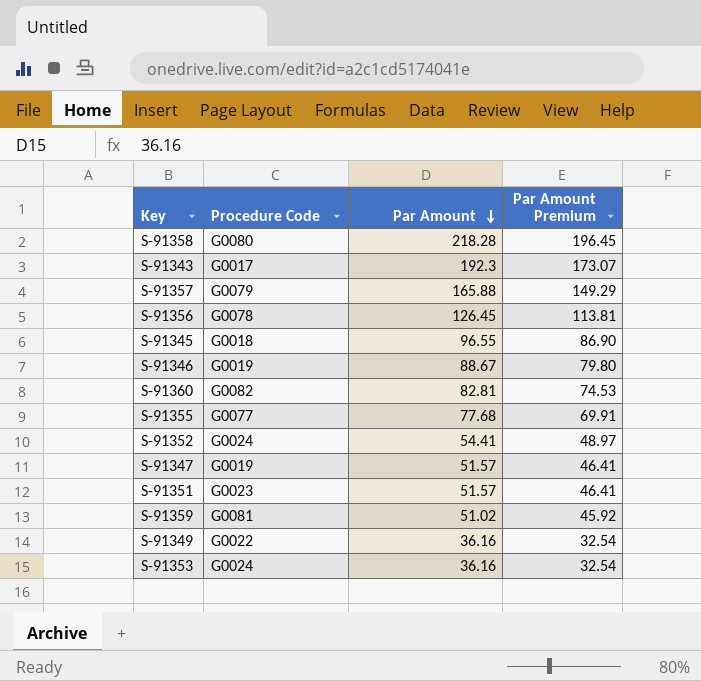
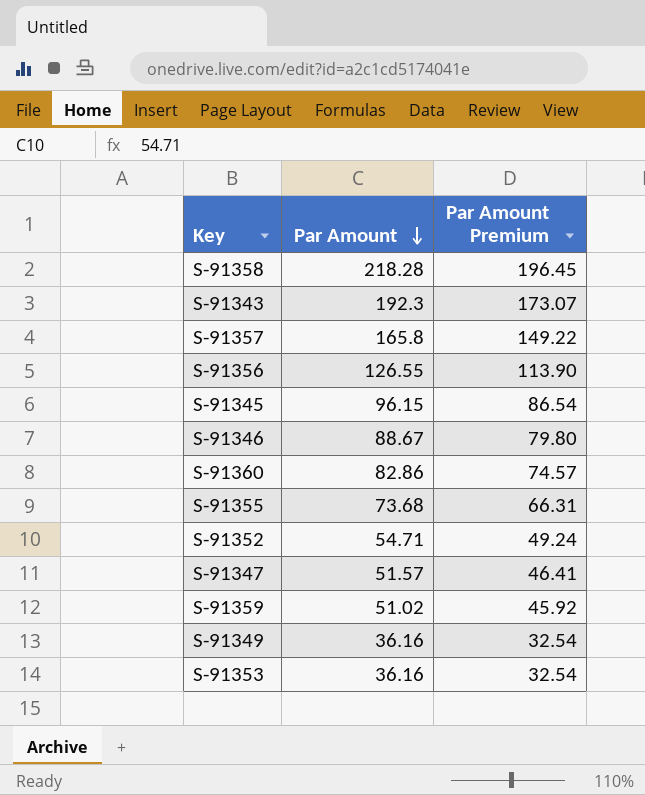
column Procedure Code | position: 2 -> none
row S-91351: G0023 | 51.57 | 46.41 -> none
S-91357 | Par Amount: 165.88 -> 165.8
S-91357 | Par Amount Premium: 149.29 -> 149.22
S-91356 | Par Amount: 126.45 -> 126.55
S-91356 | Par Amount Premium: 113.81 -> 113.90
S-91345 | Par Amount: 96.55 -> 96.15
S-91345 | Par Amount Premium: 86.90 -> 86.54
S-91360 | Par Amount: 82.81 -> 82.86
S-91360 | Par Amount Premium: 74.53 -> 74.57
S-91355 | Par Amount: 77.68 -> 73.68
S-91355 | Par Amount Premium: 69.91 -> 66.31
S-91352 | Par Amount: 54.41 -> 54.71
S-91352 | Par Amount Premium: 48.97 -> 49.24

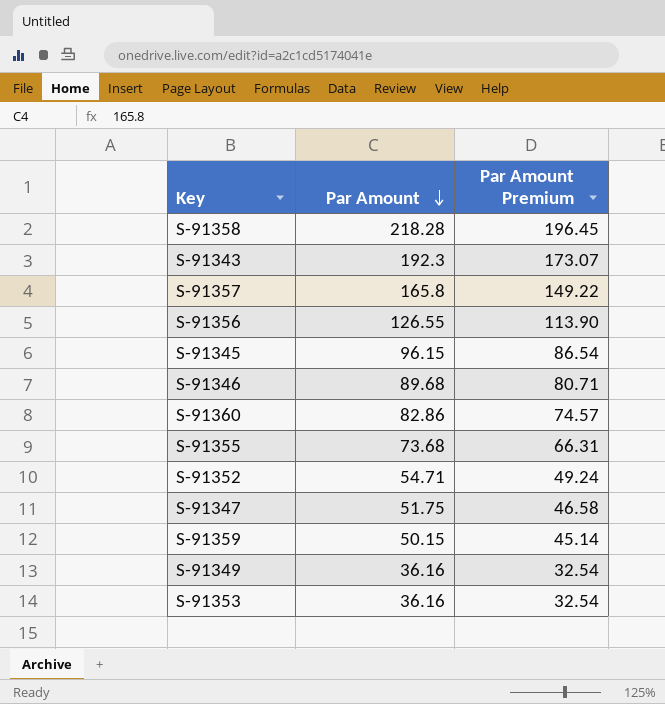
S-91346 | Par Amount: 88.67 -> 89.68
S-91346 | Par Amount Premium: 79.80 -> 80.71
S-91347 | Par Amount: 51.57 -> 51.75
S-91347 | Par Amount Premium: 46.41 -> 46.58
S-91359 | Par Amount: 51.02 -> 50.15
S-91359 | Par Amount Premium: 45.92 -> 45.14

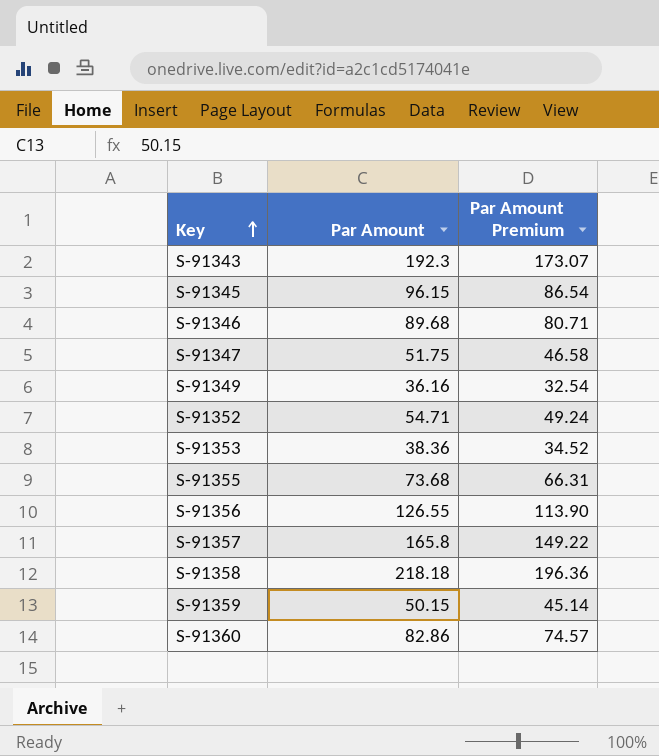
row order: Par Amount descending -> Key ascending
S-91353 | Par Amount: 36.16 -> 38.36
S-91353 | Par Amount Premium: 32.54 -> 34.52
S-91358 | Par Amount: 218.28 -> 218.18
S-91358 | Par Amount Premium: 196.45 -> 196.36

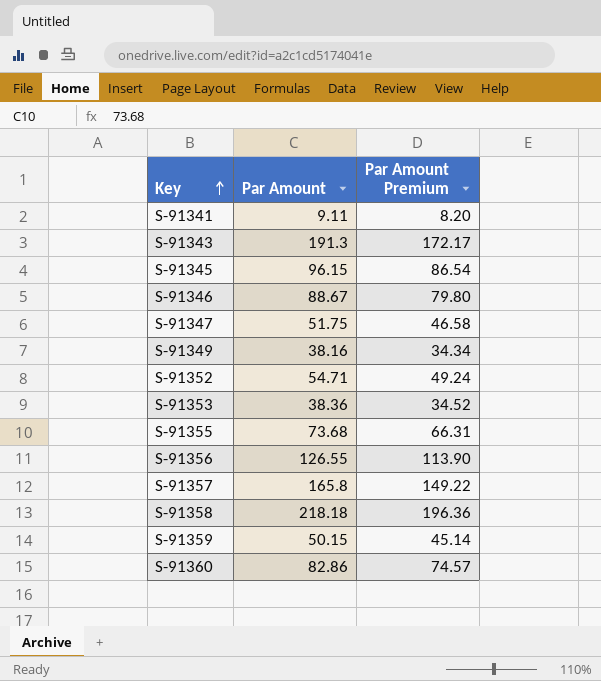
row S-91341: none -> 9.11 | 8.20
S-91343 | Par Amount: 192.3 -> 191.3
S-91343 | Par Amount Premium: 173.07 -> 172.17
S-91346 | Par Amount: 89.68 -> 88.67
S-91346 | Par Amount Premium: 80.71 -> 79.80
S-91349 | Par Amount: 36.16 -> 38.16
S-91349 | Par Amount Premium: 32.54 -> 34.34

